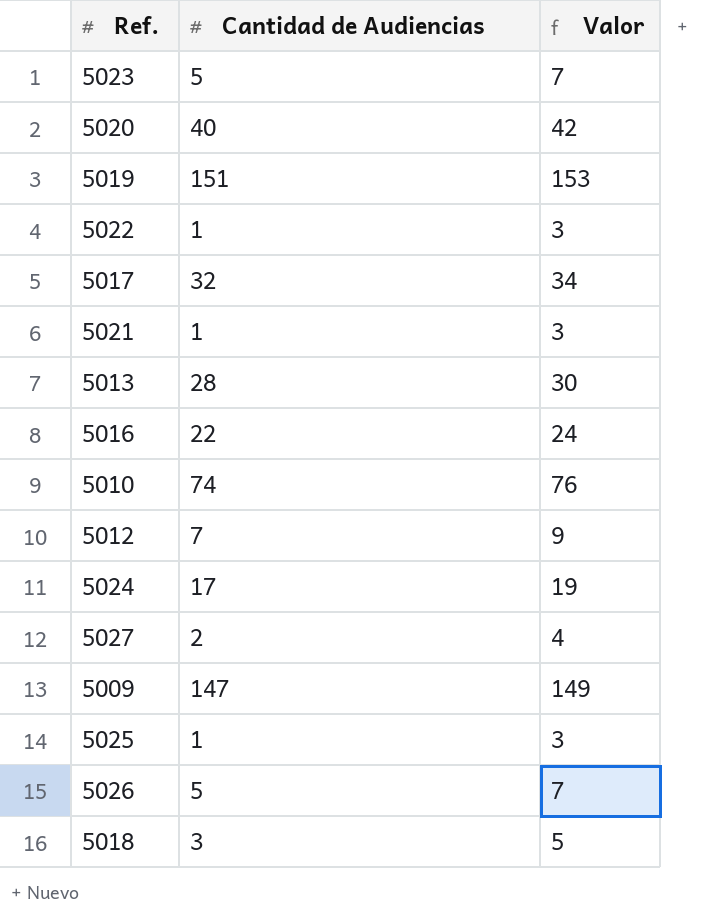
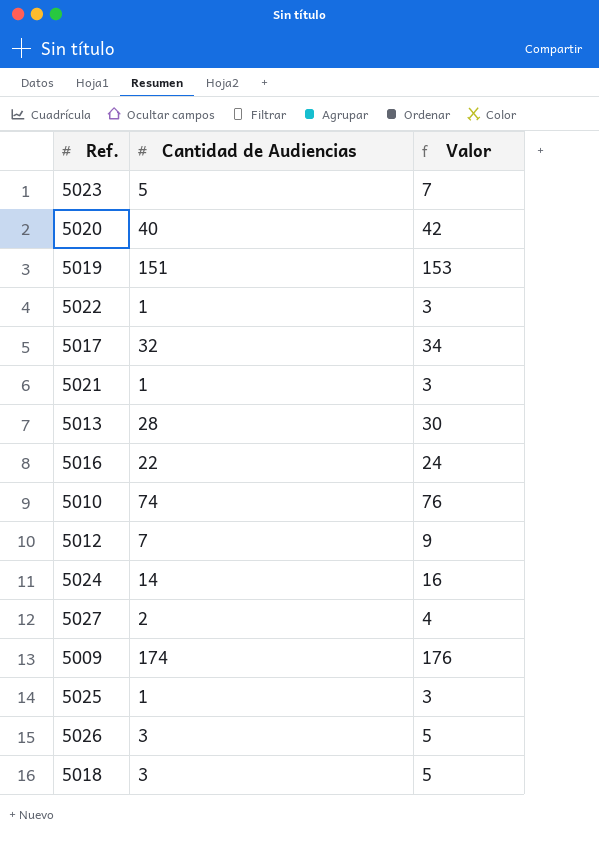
5024 | Cantidad de Audiencias: 17 -> 14
5024 | Valor: 19 -> 16
5009 | Cantidad de Audiencias: 147 -> 174
5009 | Valor: 149 -> 176
5026 | Cantidad de Audiencias: 5 -> 3
5026 | Valor: 7 -> 5

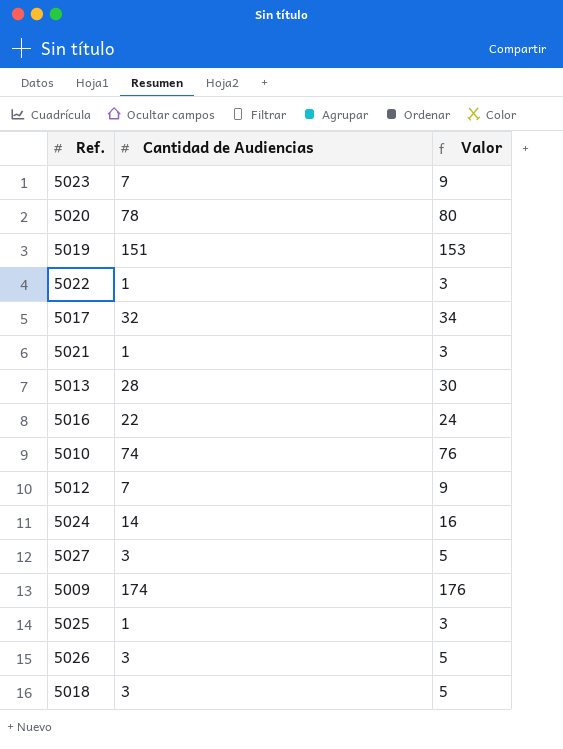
5023 | Cantidad de Audiencias: 5 -> 7
5023 | Valor: 7 -> 9
5020 | Cantidad de Audiencias: 40 -> 78
5020 | Valor: 42 -> 80
5027 | Cantidad de Audiencias: 2 -> 3
5027 | Valor: 4 -> 5

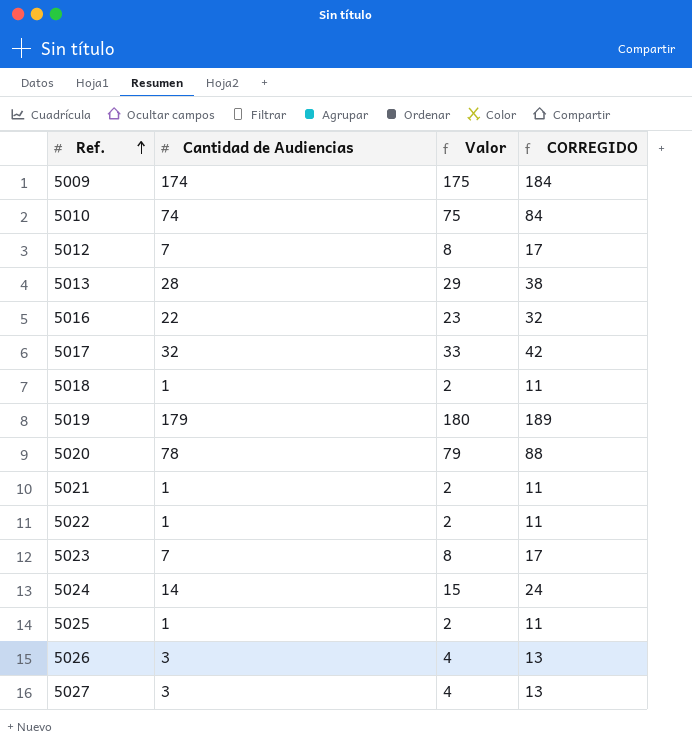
row order: none -> Ref. ascending
column Valor | formula: [Cantidad de Audiencias] + 2 -> [Cantidad de Audiencias] + 1
column CORREGIDO | formula: none -> [Cantidad de Audiencias] + 10
5018 | Cantidad de Audiencias: 3 -> 1
5019 | Cantidad de Audiencias: 151 -> 179

